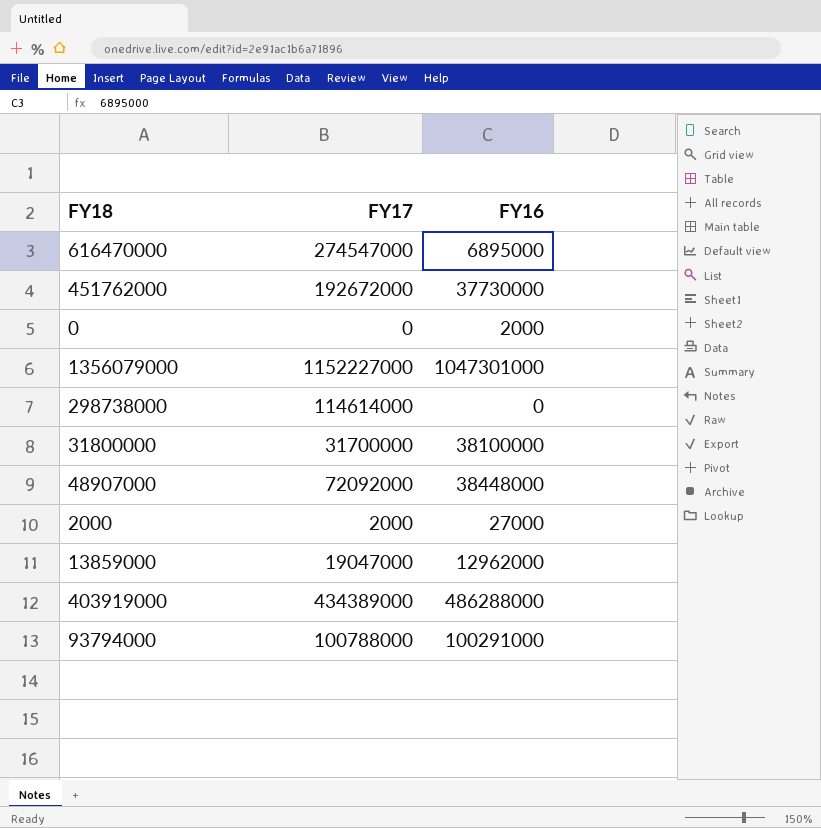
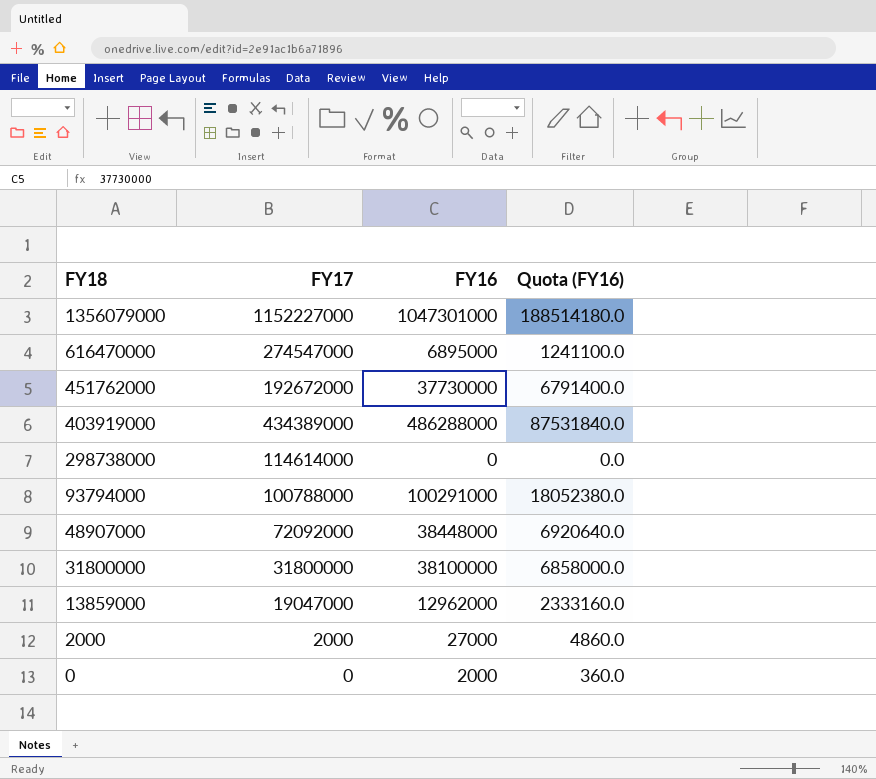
row order: none -> FY18 descending
column Quota (FY16) | formula: none -> [FY16] * 0.18
31800000 | FY17: 31700000 -> 31800000

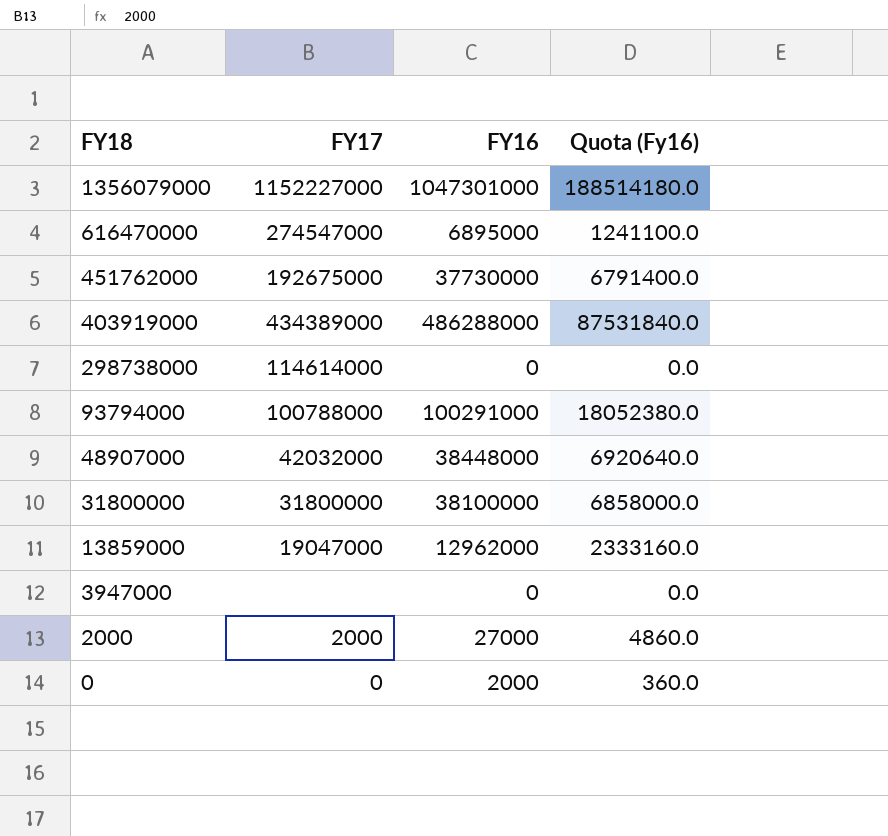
column name: Quota (FY16) -> Quota (Fy16)
451762000 | FY17: 192672000 -> 192675000
48907000 | FY17: 72092000 -> 42032000
row 3947000: none -> none | 0 | 0.0

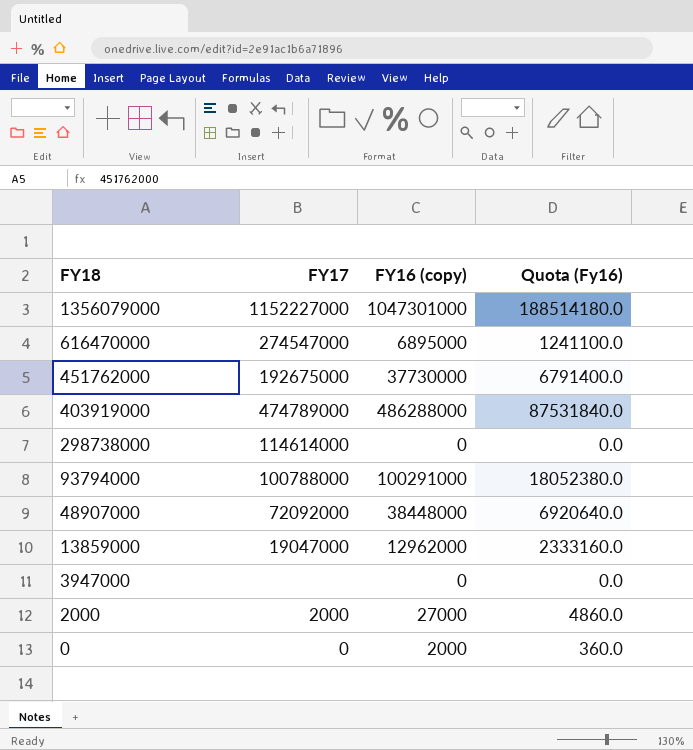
column name: FY16 -> FY16 (copy)
row 31800000: 31800000 | 38100000 | 6858000.0 -> none
403919000 | FY17: 434389000 -> 474789000
48907000 | FY17: 42032000 -> 72092000

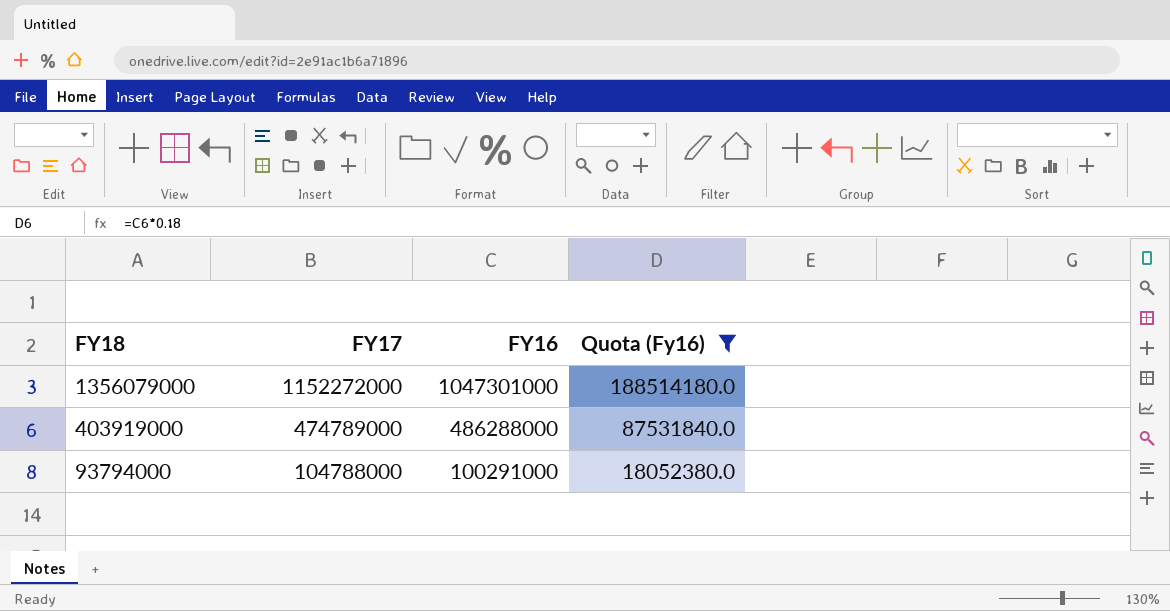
filter: none -> Quota (Fy16) >= 18052380.0
column name: FY16 (copy) -> FY16
1356079000 | FY17: 1152227000 -> 1152272000
93794000 | FY17: 100788000 -> 104788000

